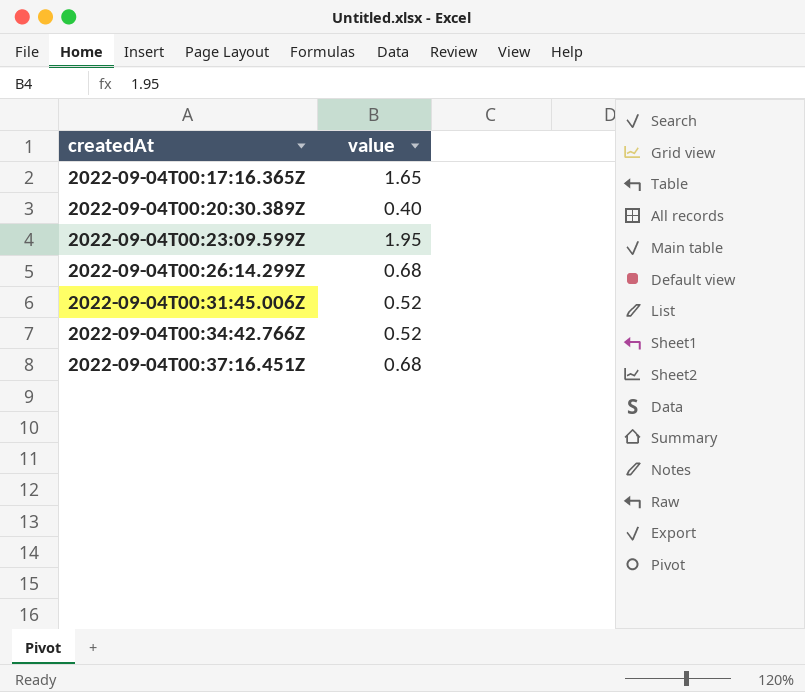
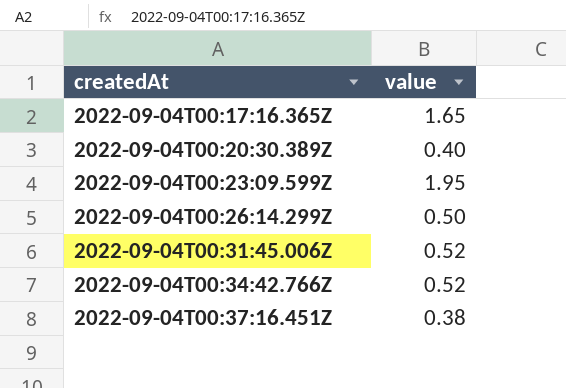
2022-09-04T00:26:14.299Z | value: 0.68 -> 0.50
2022-09-04T00:37:16.451Z | value: 0.68 -> 0.38

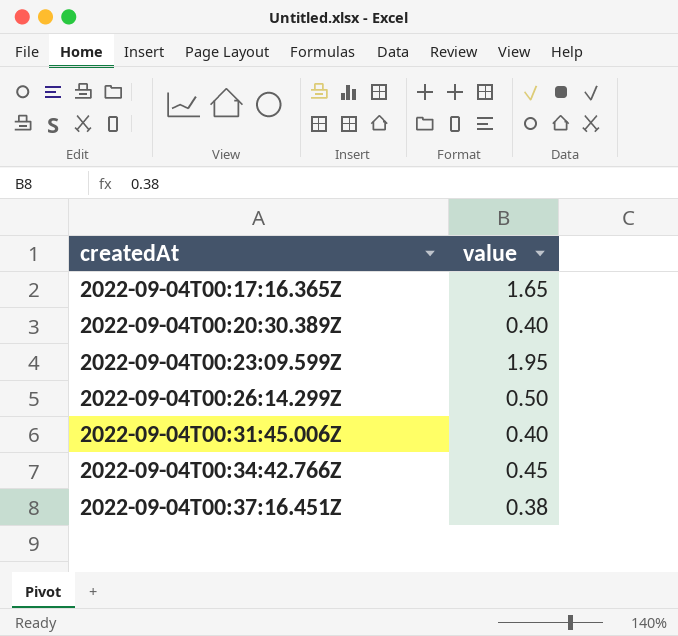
2022-09-04T00:31:45.006Z | value: 0.52 -> 0.40
2022-09-04T00:34:42.766Z | value: 0.52 -> 0.45

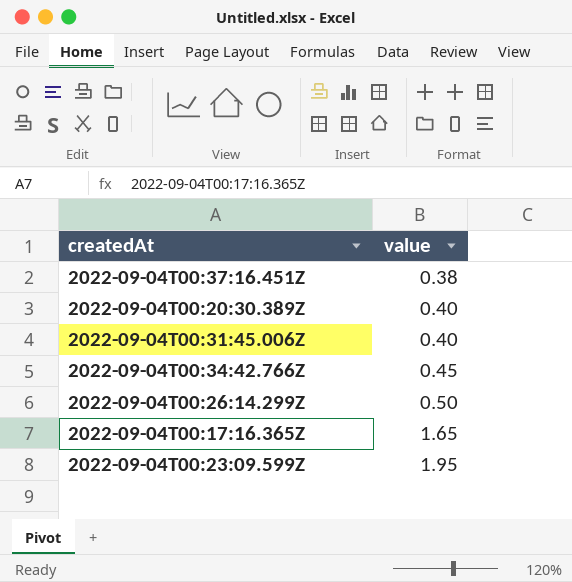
row order: createdAt ascending -> value ascending

